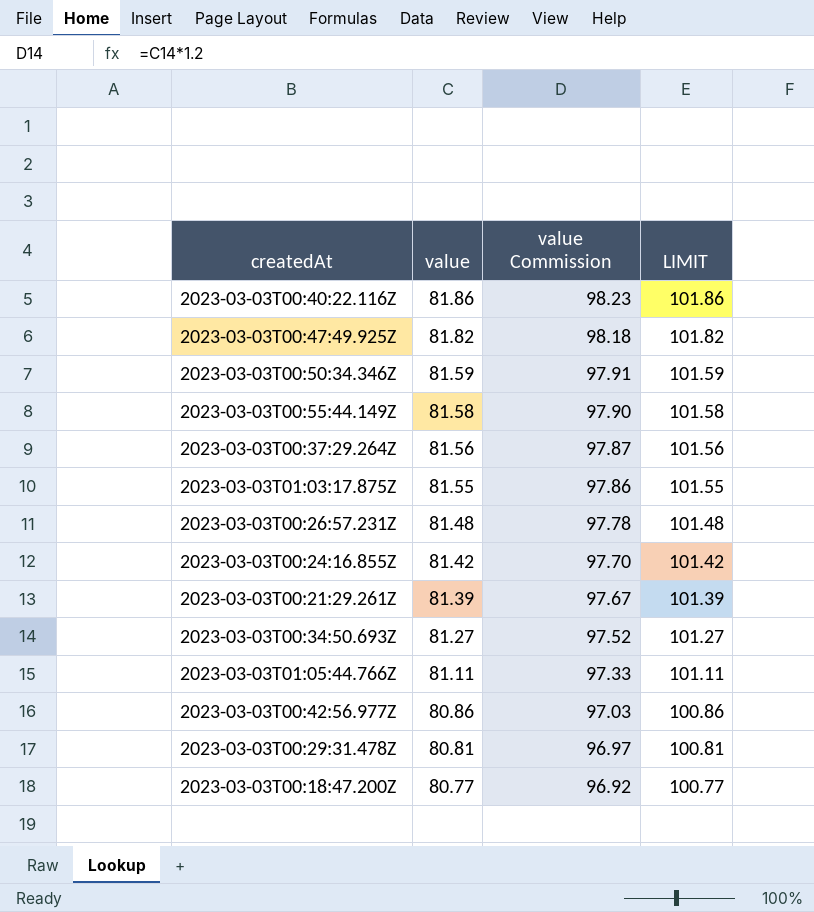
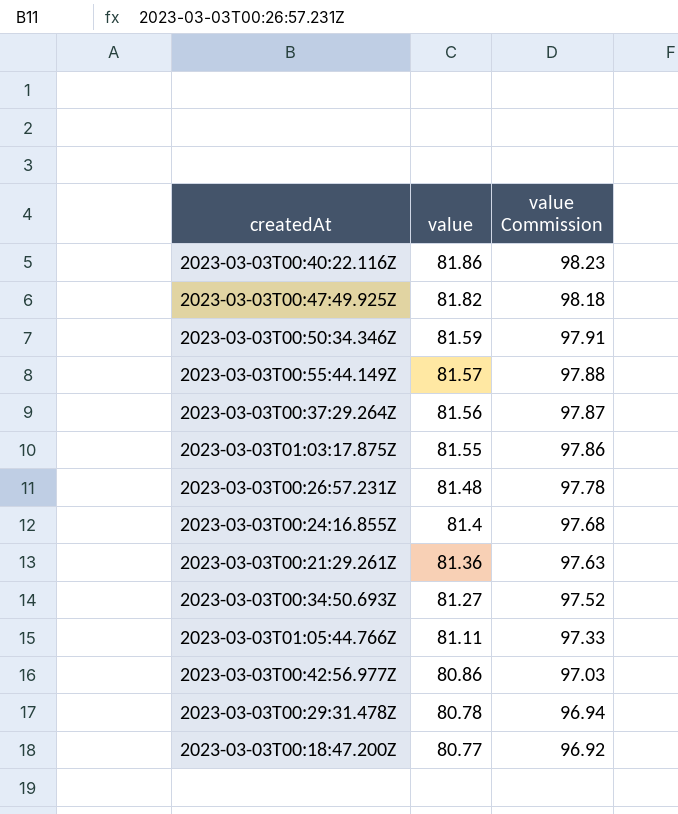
column LIMIT | formula: [value] + 20 -> none
2023-03-03T00:55:44.149Z | value: 81.58 -> 81.57
2023-03-03T00:55:44.149Z | value Commission: 97.90 -> 97.88
2023-03-03T00:24:16.855Z | value: 81.42 -> 81.4
2023-03-03T00:24:16.855Z | value Commission: 97.70 -> 97.68
2023-03-03T00:21:29.261Z | value: 81.39 -> 81.36
2023-03-03T00:21:29.261Z | value Commission: 97.67 -> 97.63
2023-03-03T00:29:31.478Z | value: 80.81 -> 80.78
2023-03-03T00:29:31.478Z | value Commission: 96.97 -> 96.94

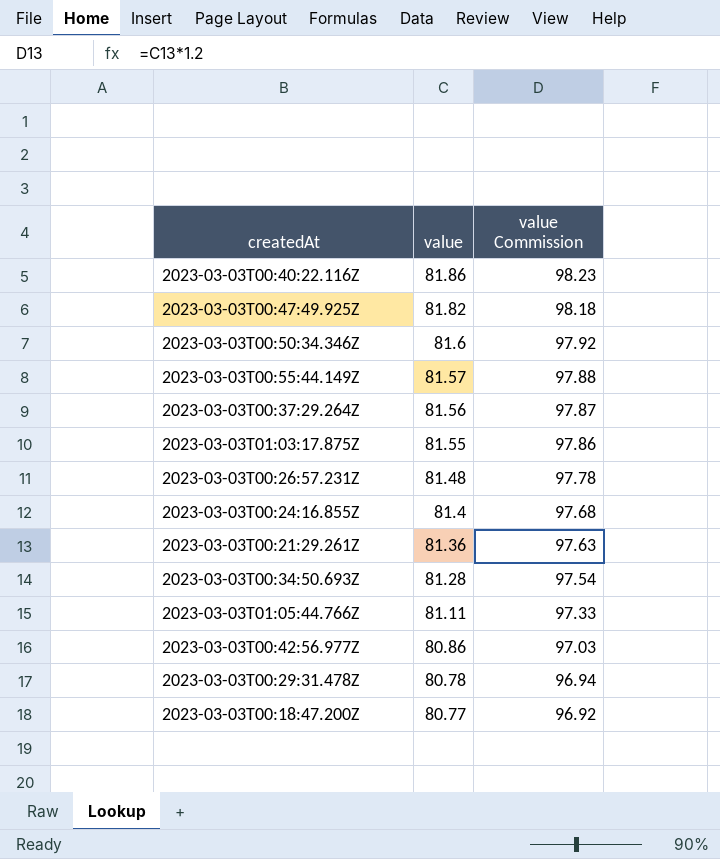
2023-03-03T00:50:34.346Z | value: 81.59 -> 81.6
2023-03-03T00:50:34.346Z | value Commission: 97.91 -> 97.92
2023-03-03T00:34:50.693Z | value: 81.27 -> 81.28
2023-03-03T00:34:50.693Z | value Commission: 97.52 -> 97.54

